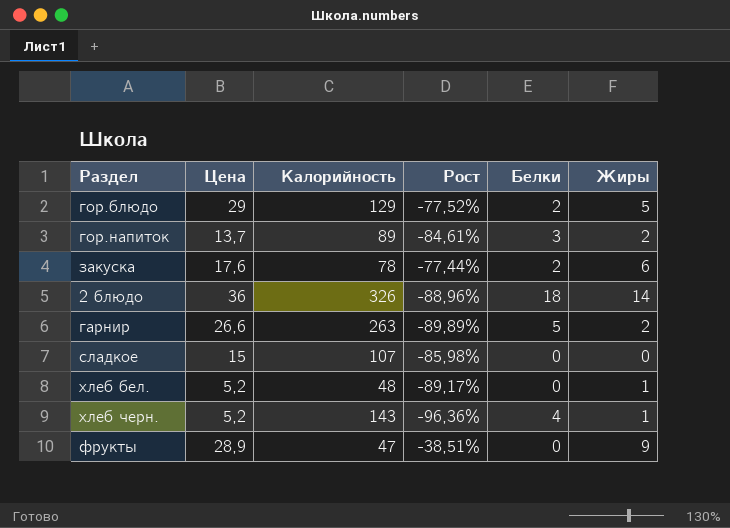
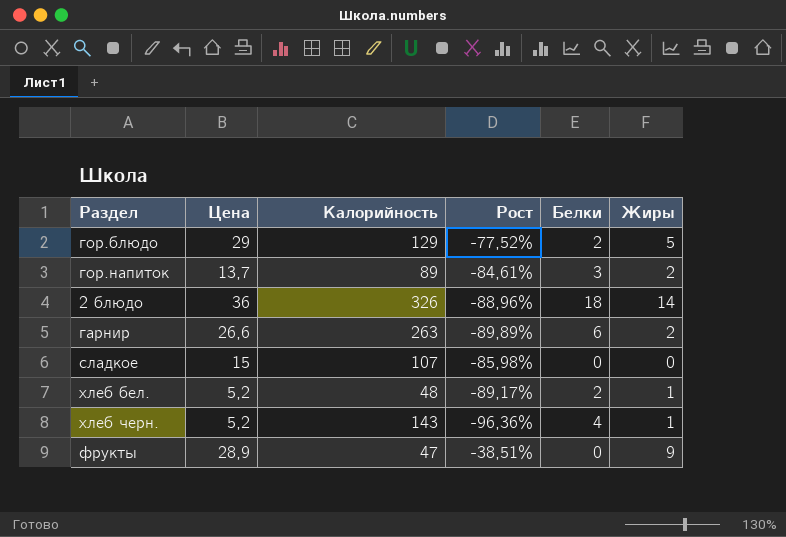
row закуска: 17,6 | 78 | -77,44% | 2 | 6 -> none
гарнир | Белки: 5 -> 6
хлеб бел. | Белки: 0 -> 2

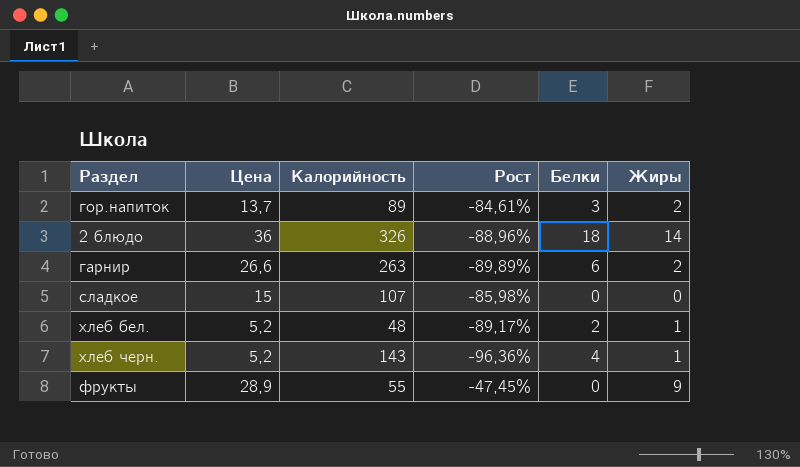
row гор.блюдо: 29 | 129 | -77,52% | 2 | 5 -> none
фрукты | Калорийность: 47 -> 55
фрукты | Рост: -38,51% -> -47,45%

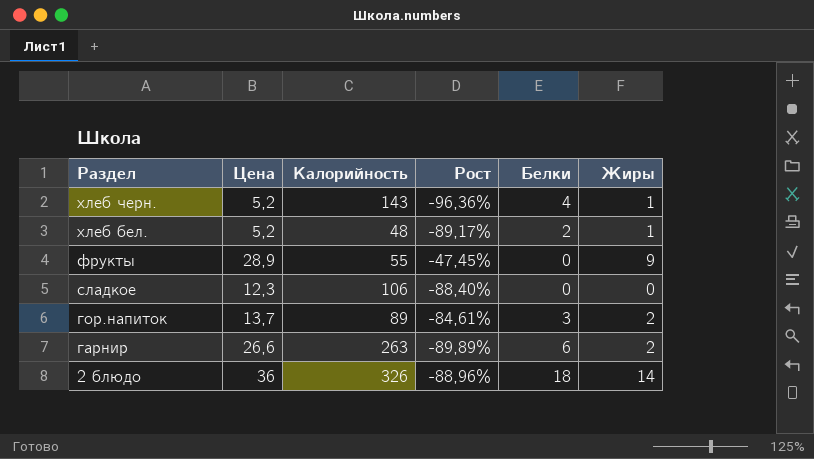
row order: none -> Раздел descending
сладкое | Цена: 15 -> 12,3
сладкое | Калорийность: 107 -> 106
сладкое | Рост: -85,98% -> -88,40%

